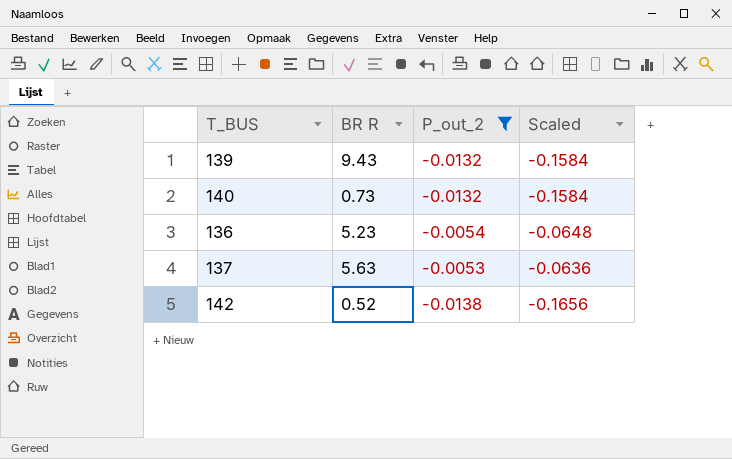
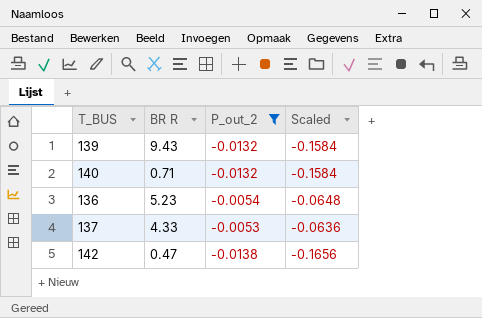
140 | BR R: 0.73 -> 0.71
137 | BR R: 5.63 -> 4.33
142 | BR R: 0.52 -> 0.47

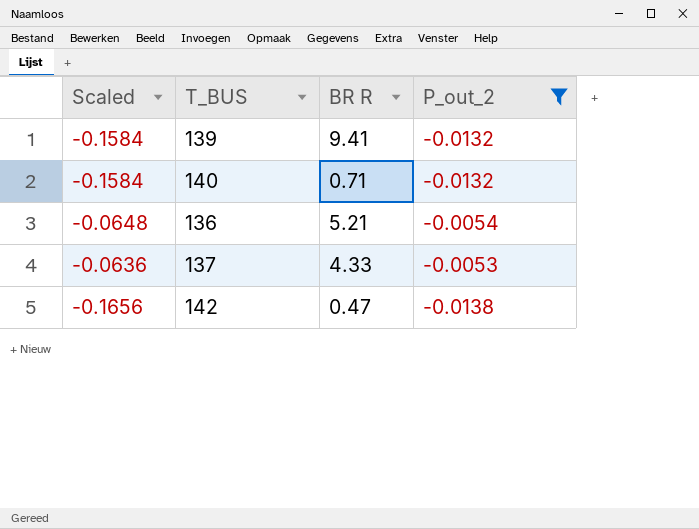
column Scaled | position: 4 -> 1
139 | BR R: 9.43 -> 9.41
136 | BR R: 5.23 -> 5.21

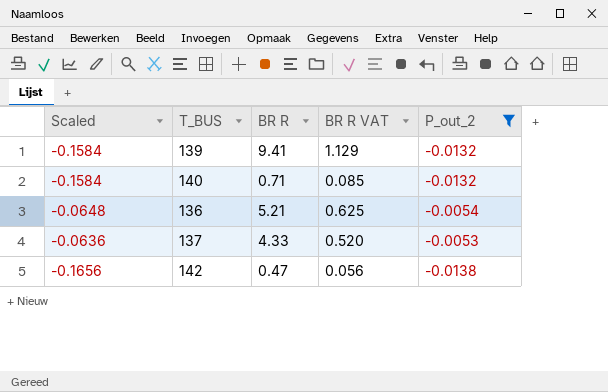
column BR R VAT | formula: none -> [BR R] * 0.12

